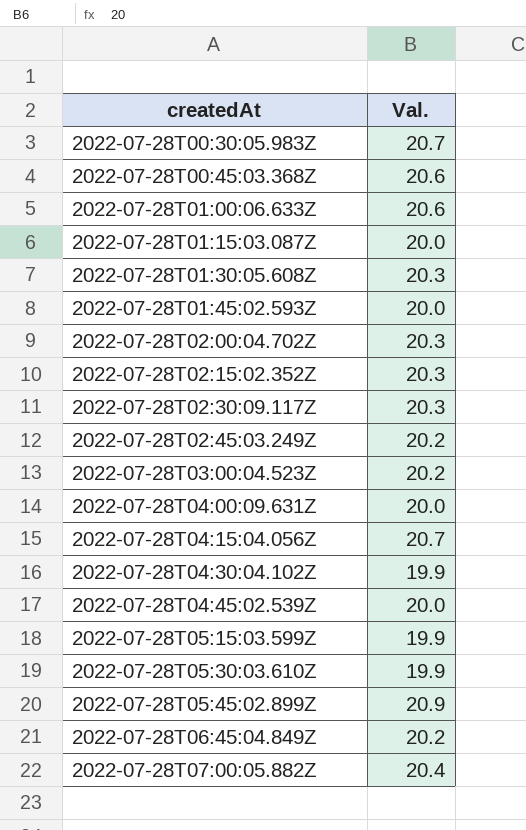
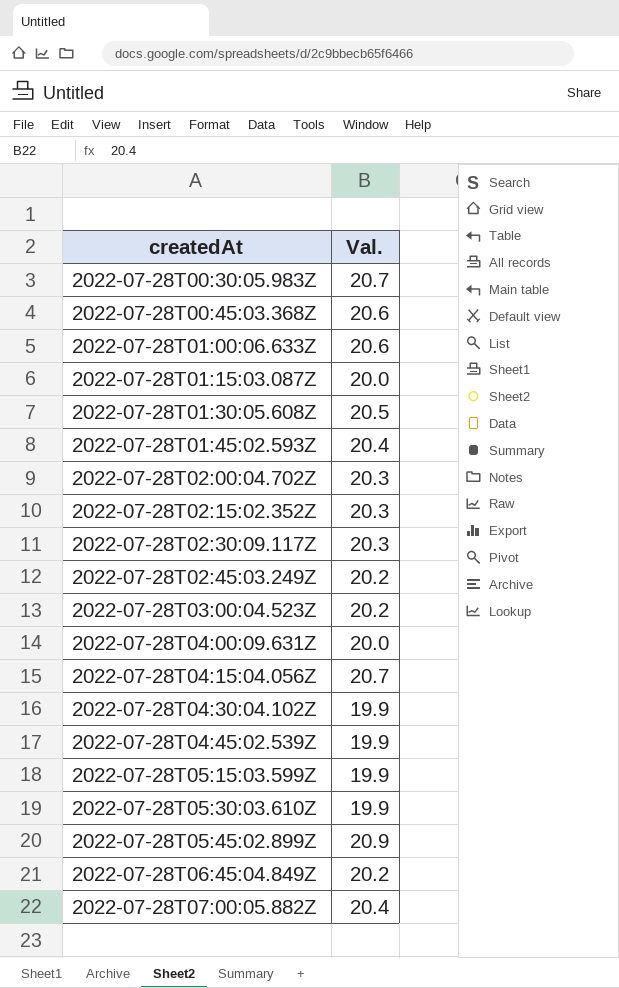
2022-07-28T01:30:05.608Z | Val.: 20.3 -> 20.5
2022-07-28T01:45:02.593Z | Val.: 20.0 -> 20.4
2022-07-28T04:45:02.539Z | Val.: 20.0 -> 19.9

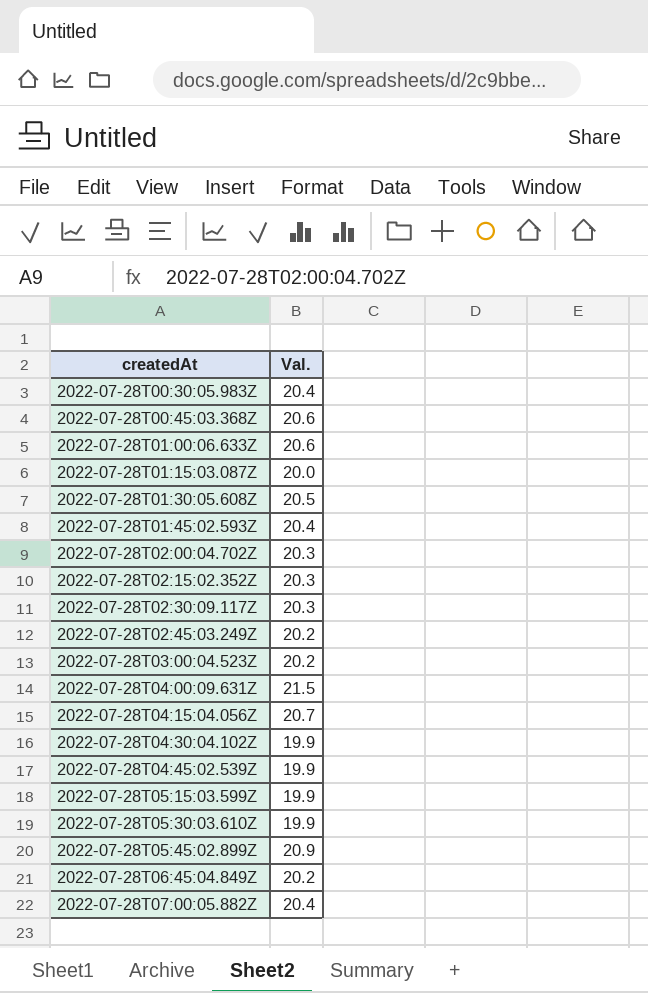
2022-07-28T00:30:05.983Z | Val.: 20.7 -> 20.4
2022-07-28T04:00:09.631Z | Val.: 20.0 -> 21.5

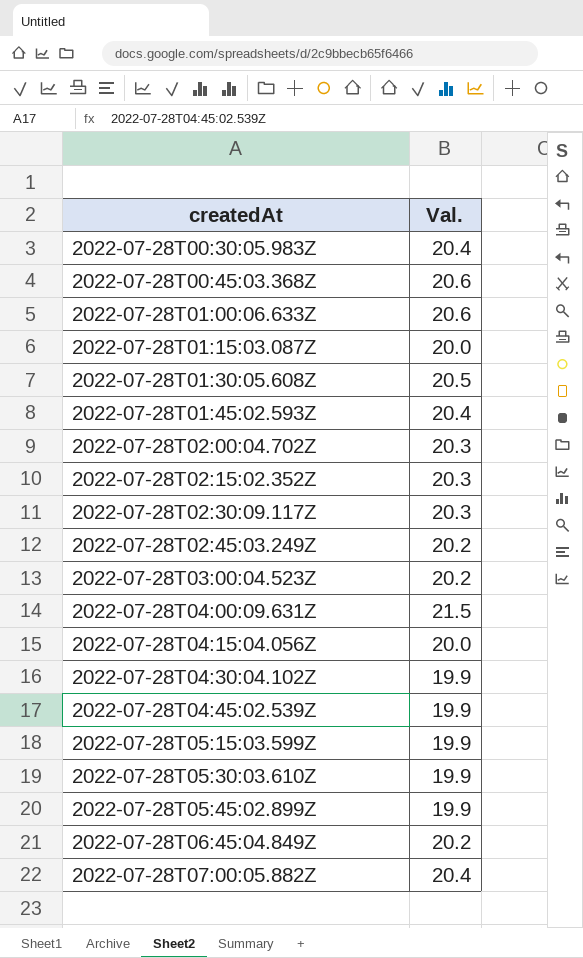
2022-07-28T04:15:04.056Z | Val.: 20.7 -> 20.0
2022-07-28T05:45:02.899Z | Val.: 20.9 -> 19.9

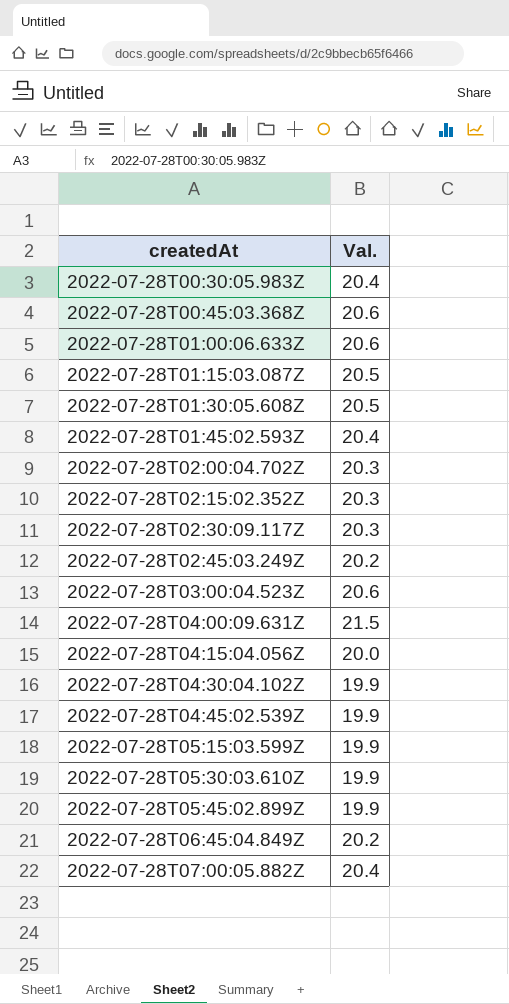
2022-07-28T01:15:03.087Z | Val.: 20.0 -> 20.5
2022-07-28T03:00:04.523Z | Val.: 20.2 -> 20.6

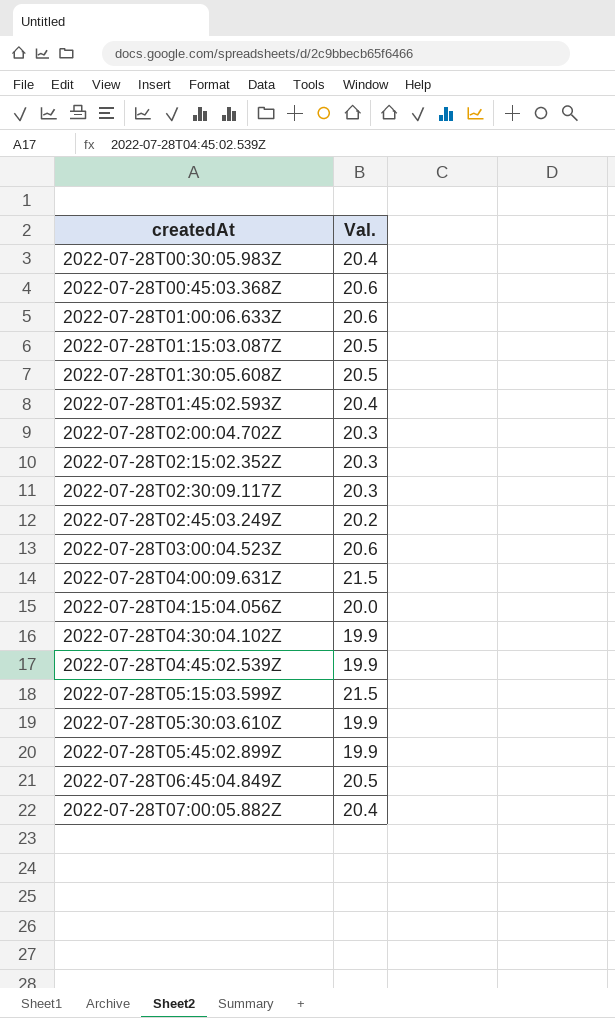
2022-07-28T05:15:03.599Z | Val.: 19.9 -> 21.5
2022-07-28T06:45:04.849Z | Val.: 20.2 -> 20.5

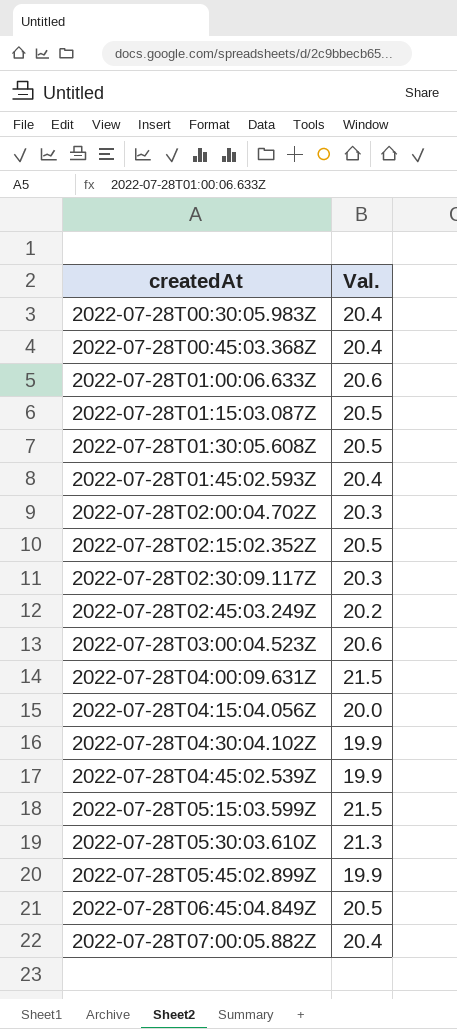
2022-07-28T00:45:03.368Z | Val.: 20.6 -> 20.4
2022-07-28T02:15:02.352Z | Val.: 20.3 -> 20.5
2022-07-28T05:30:03.610Z | Val.: 19.9 -> 21.3

